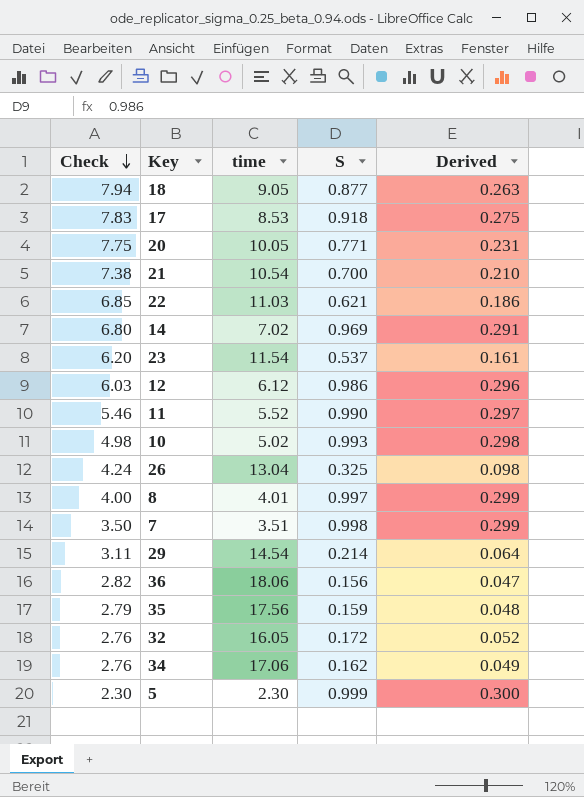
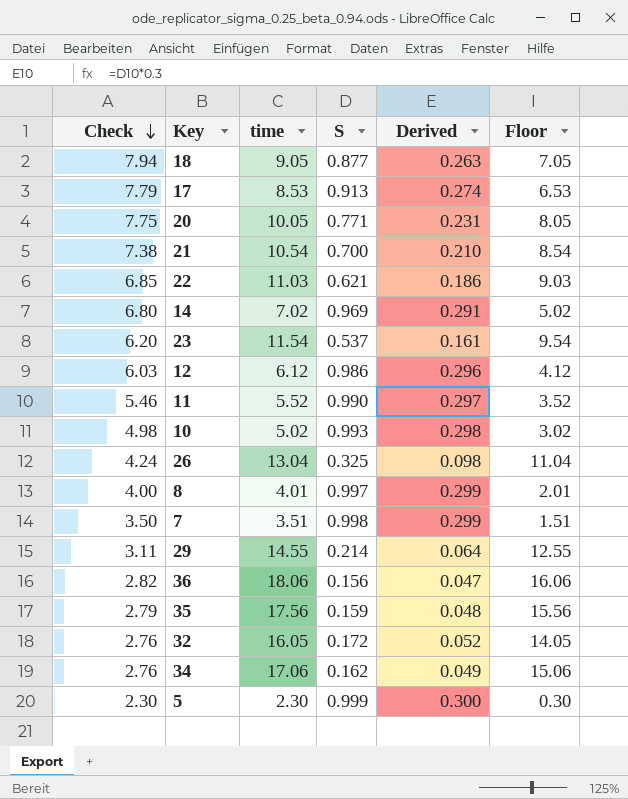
column Floor | formula: none -> [time] - 2
17 | Check: 7.83 -> 7.79
17 | S: 0.918 -> 0.913
17 | Derived: 0.275 -> 0.274
29 | time: 14.54 -> 14.55

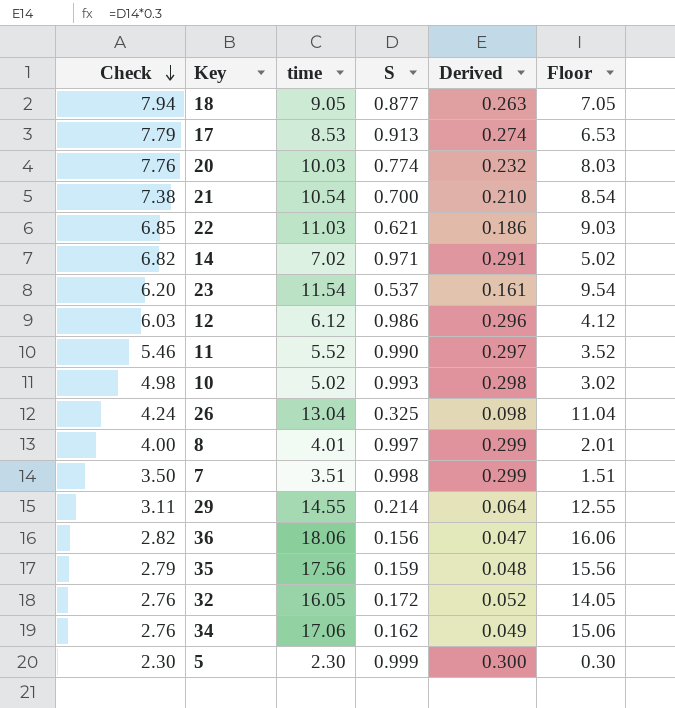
20 | Check: 7.75 -> 7.76
20 | time: 10.05 -> 10.03
20 | S: 0.771 -> 0.774
20 | Derived: 0.231 -> 0.232
20 | Floor: 8.05 -> 8.03
14 | Check: 6.80 -> 6.82
14 | S: 0.969 -> 0.971

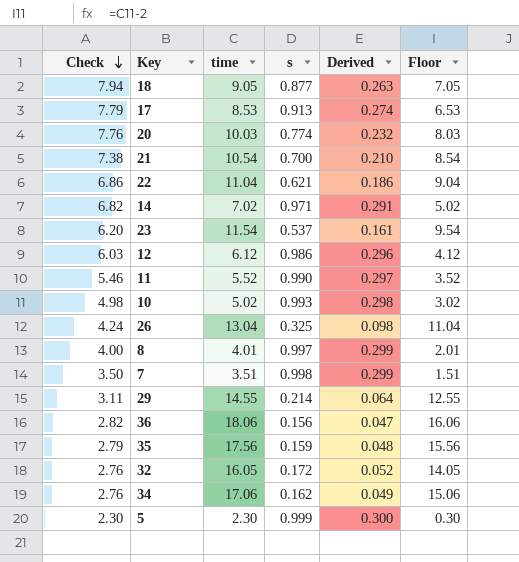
column name: S -> s
22 | Check: 6.85 -> 6.86
22 | time: 11.03 -> 11.04
22 | Floor: 9.03 -> 9.04

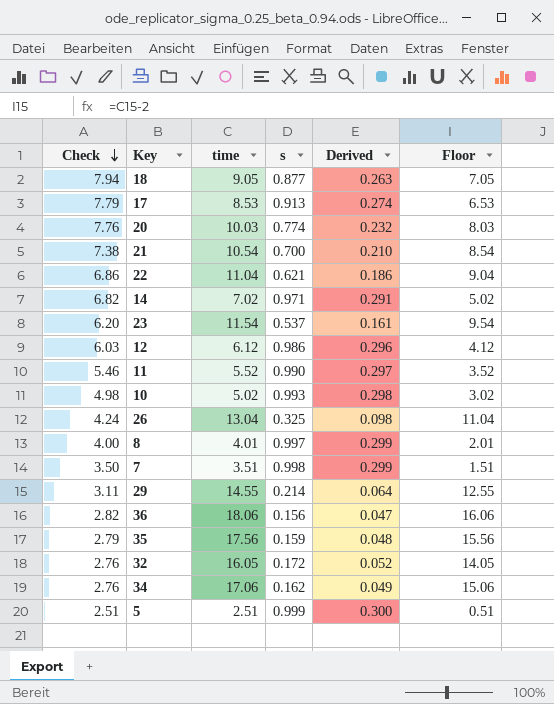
5 | Check: 2.30 -> 2.51
5 | time: 2.30 -> 2.51
5 | Floor: 0.30 -> 0.51

